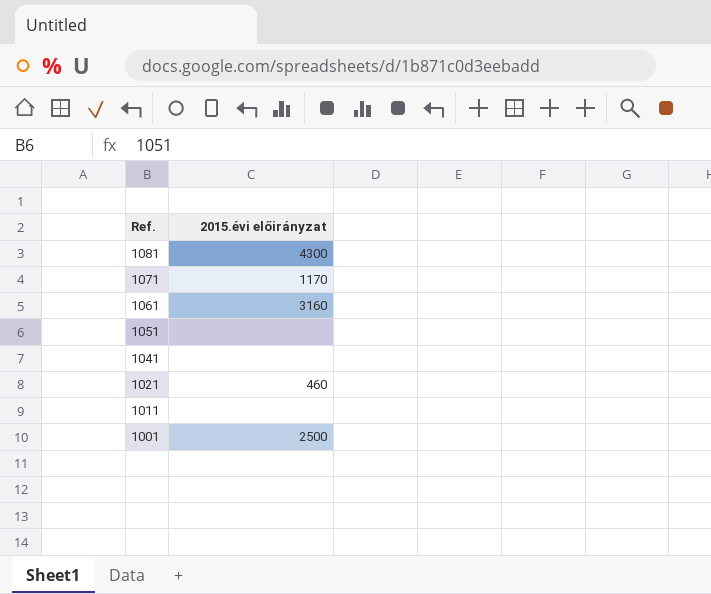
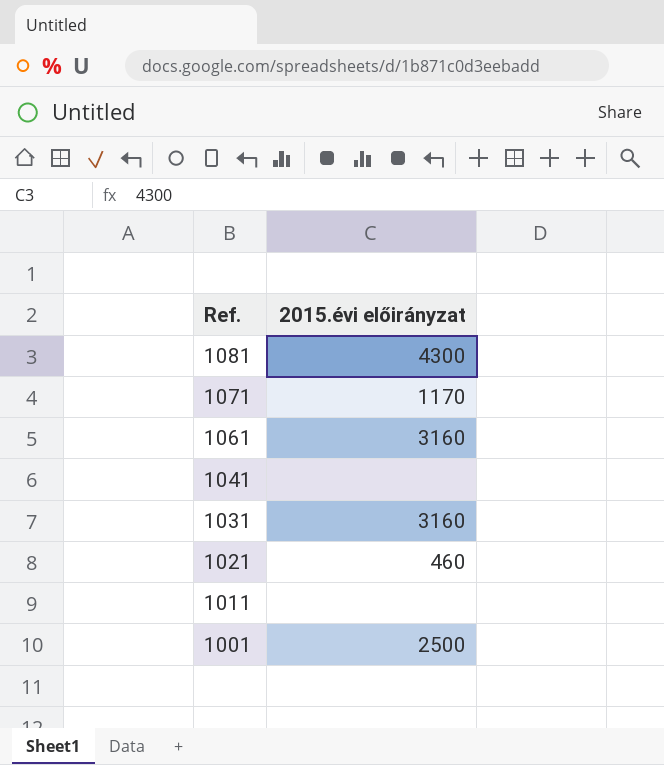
row 1051: none -> none
row 1031: none -> 3160

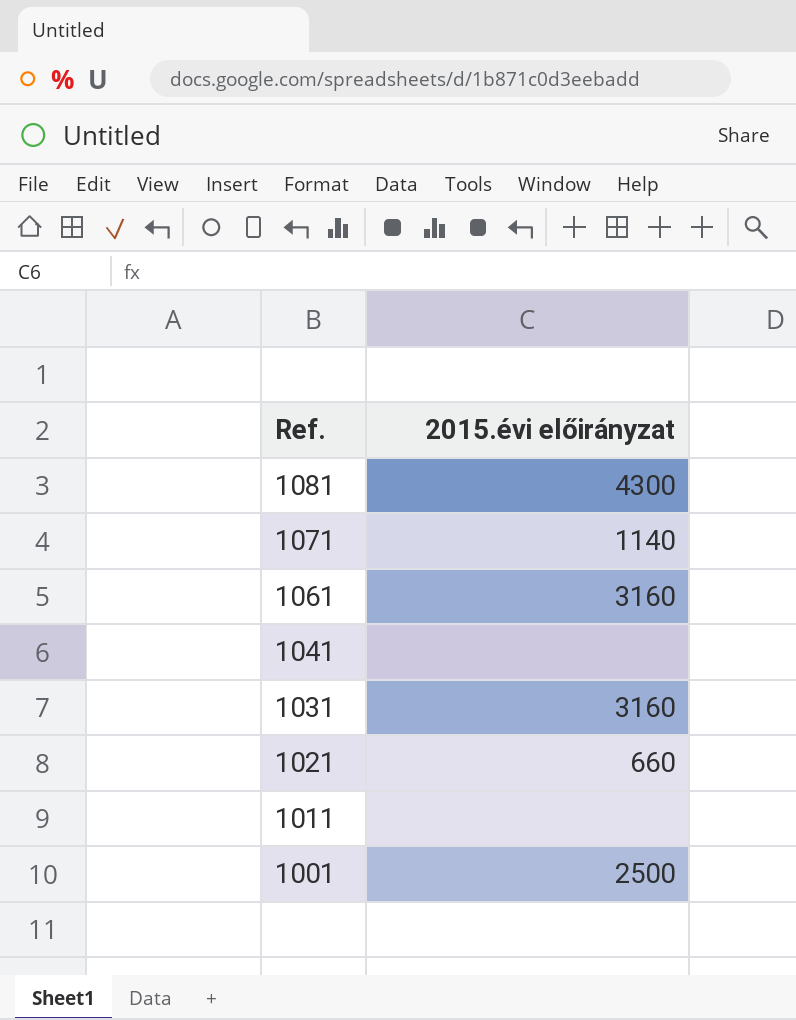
1071 | 2015.évi előirányzat: 1170 -> 1140
1021 | 2015.évi előirányzat: 460 -> 660

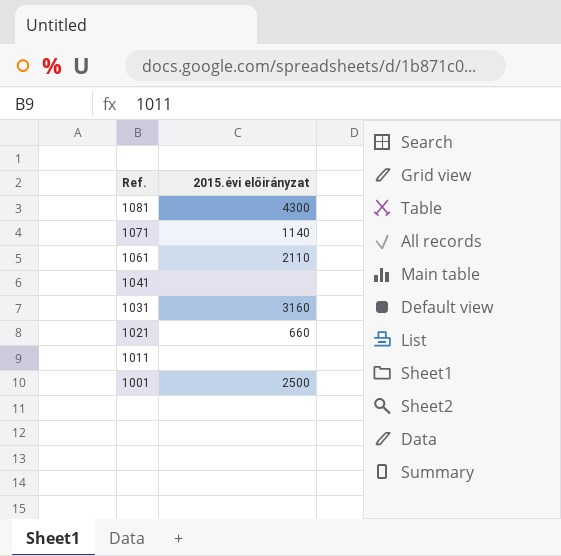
1061 | 2015.évi előirányzat: 3160 -> 2110

